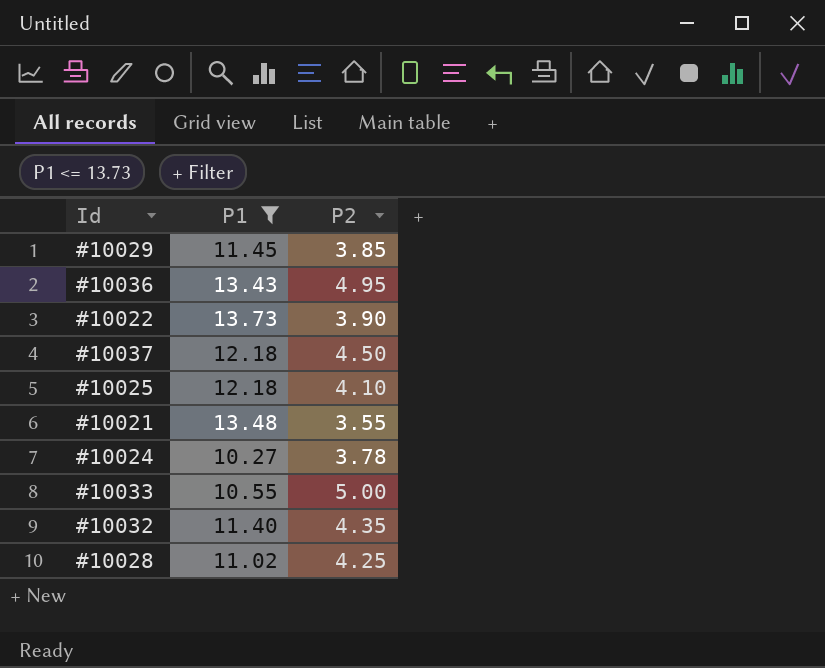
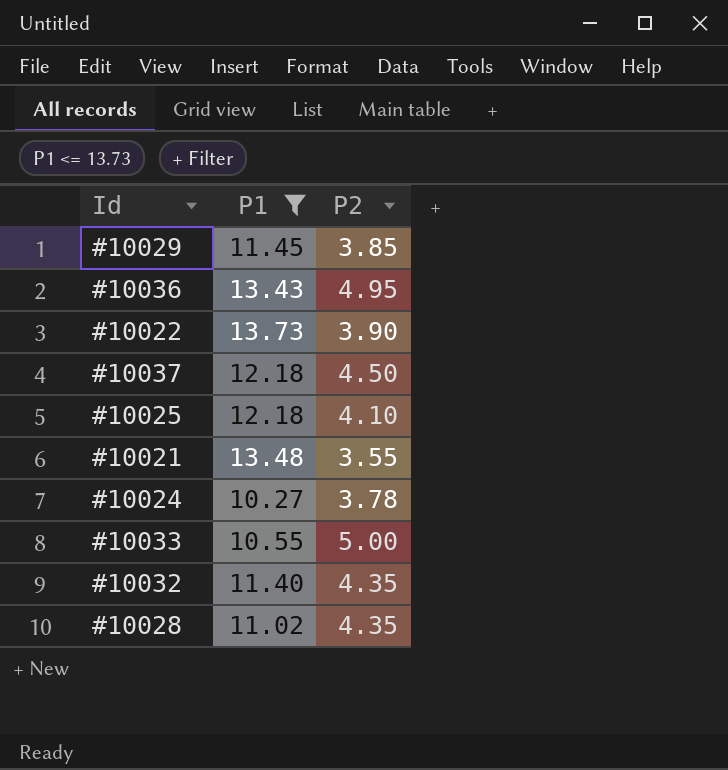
#10028 | P2: 4.25 -> 4.35

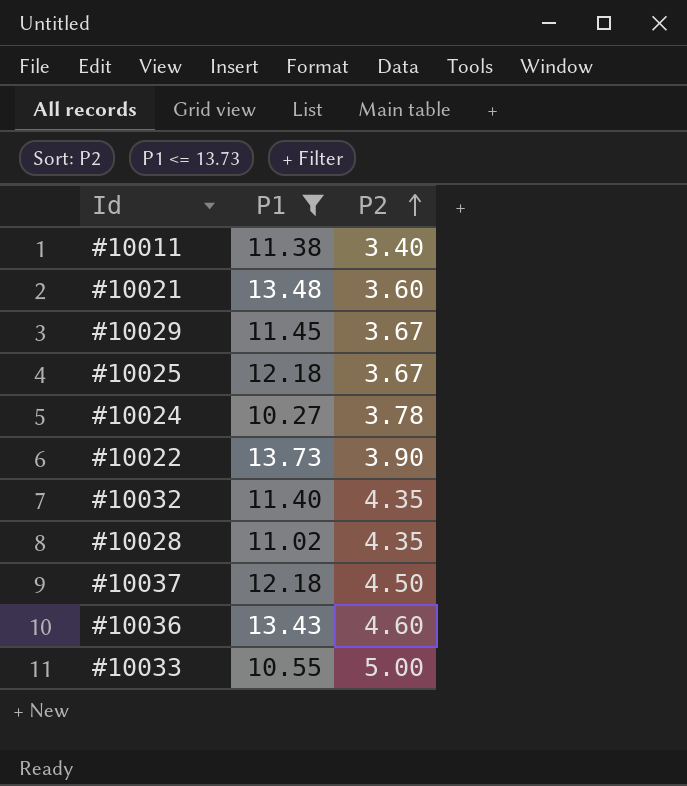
row order: none -> P2 ascending
row #10011: none -> 11.38 | 3.40
#10021 | P2: 3.55 -> 3.60
#10029 | P2: 3.85 -> 3.67
#10025 | P2: 4.10 -> 3.67
#10036 | P2: 4.95 -> 4.60

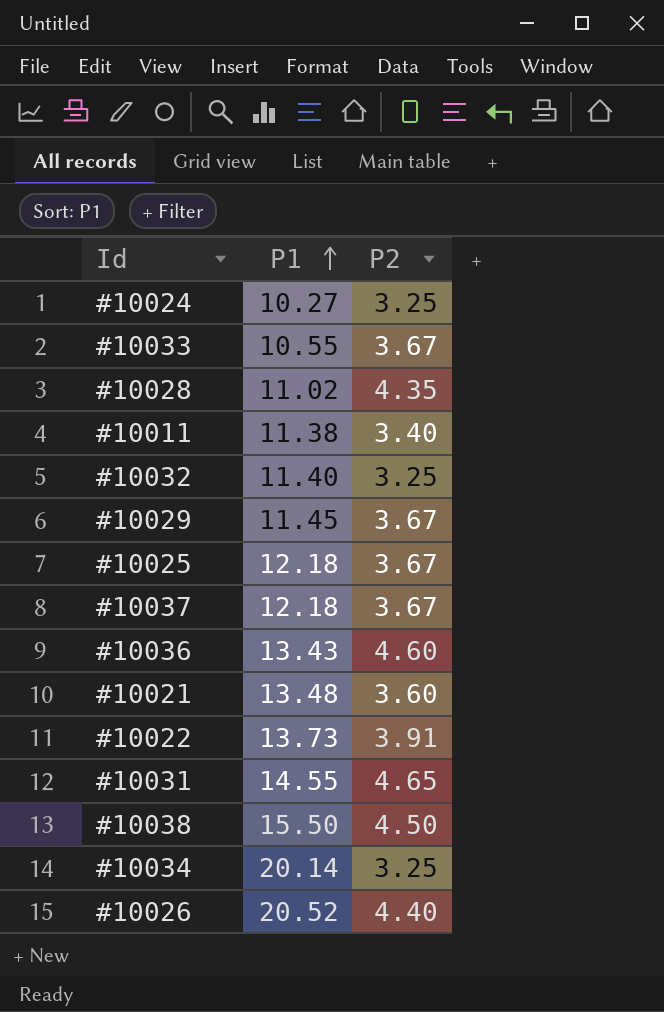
filter: P1 <= 13.73 -> none
row order: P2 ascending -> P1 ascending
#10024 | P2: 3.78 -> 3.25
#10033 | P2: 5.00 -> 3.67
#10032 | P2: 4.35 -> 3.25
#10037 | P2: 4.50 -> 3.67
#10022 | P2: 3.90 -> 3.91

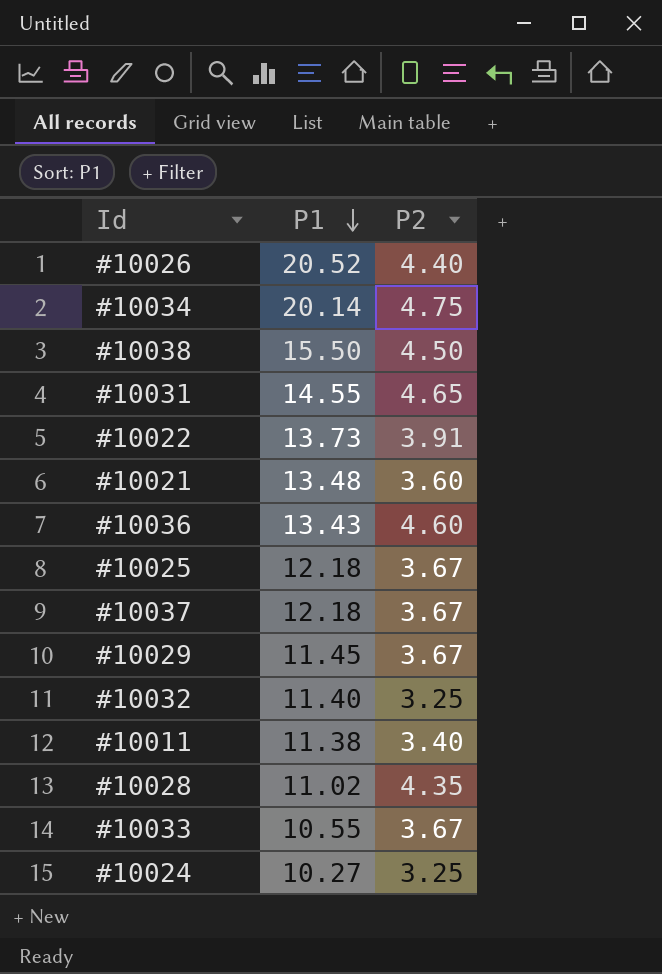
row order: P1 ascending -> P1 descending
#10034 | P2: 3.25 -> 4.75

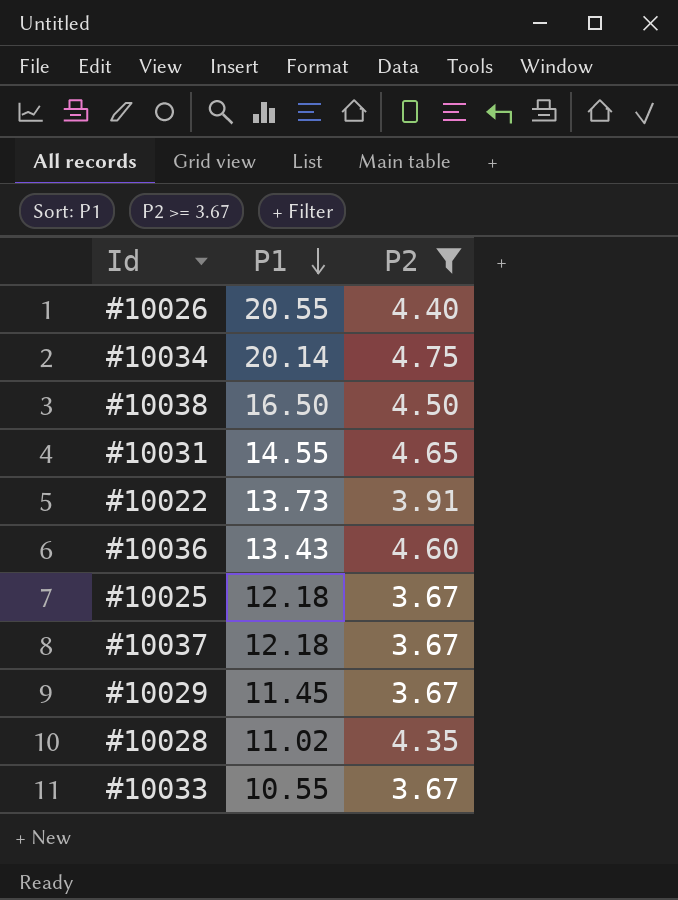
filter: none -> P2 >= 3.67
#10026 | P1: 20.52 -> 20.55
#10038 | P1: 15.50 -> 16.50

